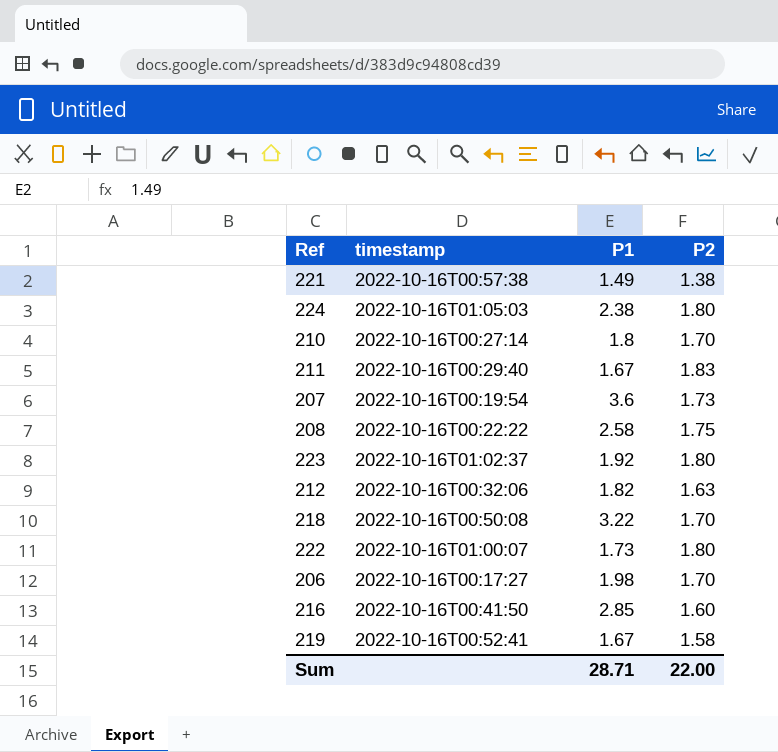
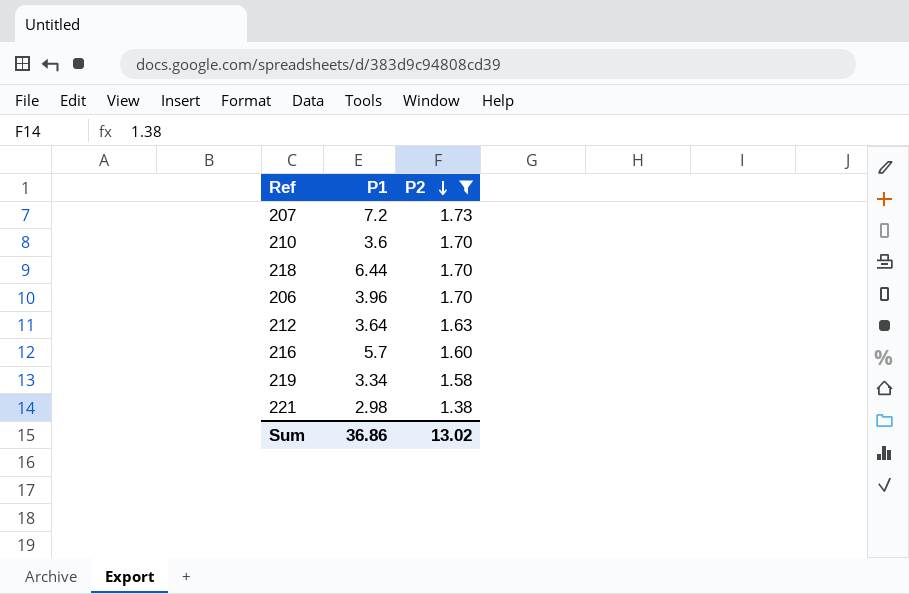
filter: none -> P2 <= 1.73
row order: none -> P2 descending
column timestamp | position: 2 -> none
207 | P1: 3.6 -> 7.2
210 | P1: 1.8 -> 3.6
218 | P1: 3.22 -> 6.44
206 | P1: 1.98 -> 3.96
212 | P1: 1.82 -> 3.64
216 | P1: 2.85 -> 5.7
219 | P1: 1.67 -> 3.34
221 | P1: 1.49 -> 2.98
Sum | P1: 28.71 -> 36.86
Sum | P2: 22.00 -> 13.02

